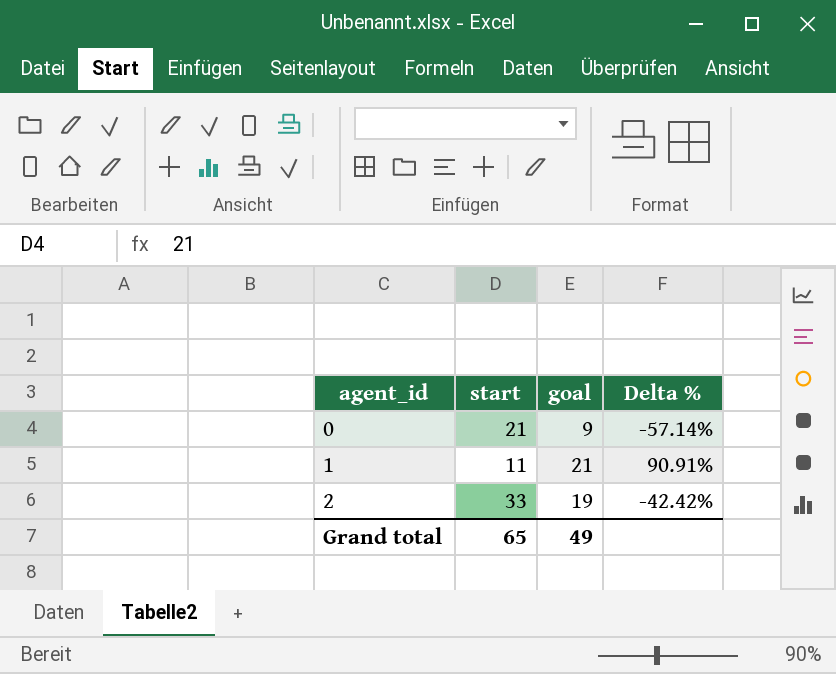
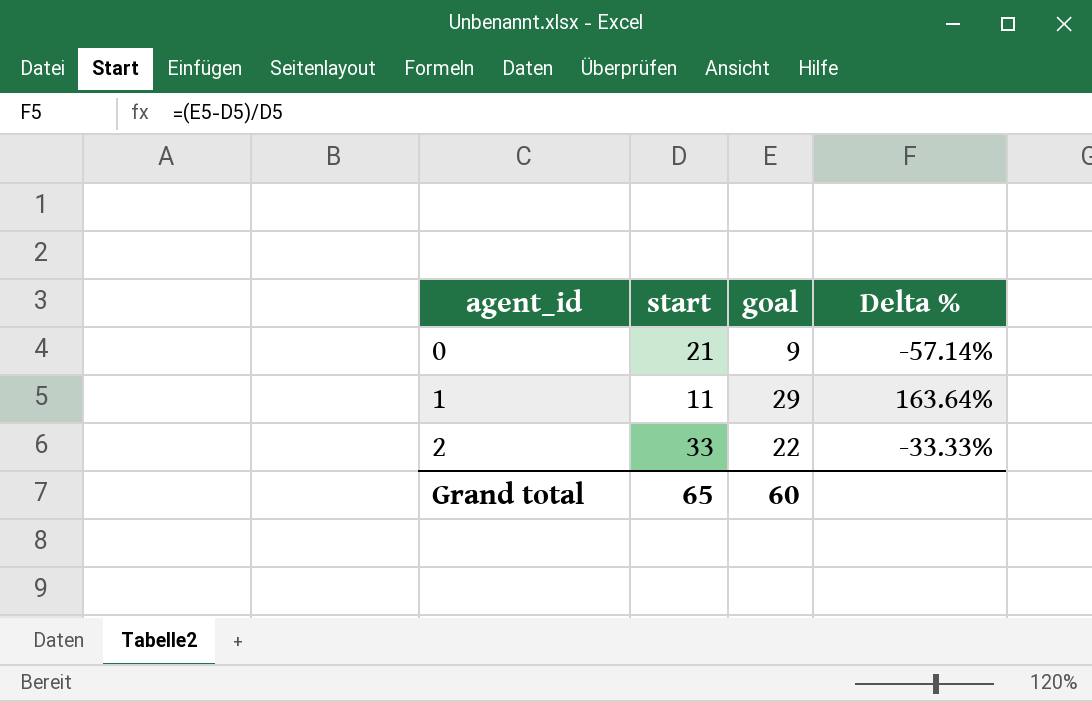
1 | goal: 21 -> 29
1 | Delta %: 90.91% -> 163.64%
2 | goal: 19 -> 22
2 | Delta %: -42.42% -> -33.33%
Grand total | goal: 49 -> 60

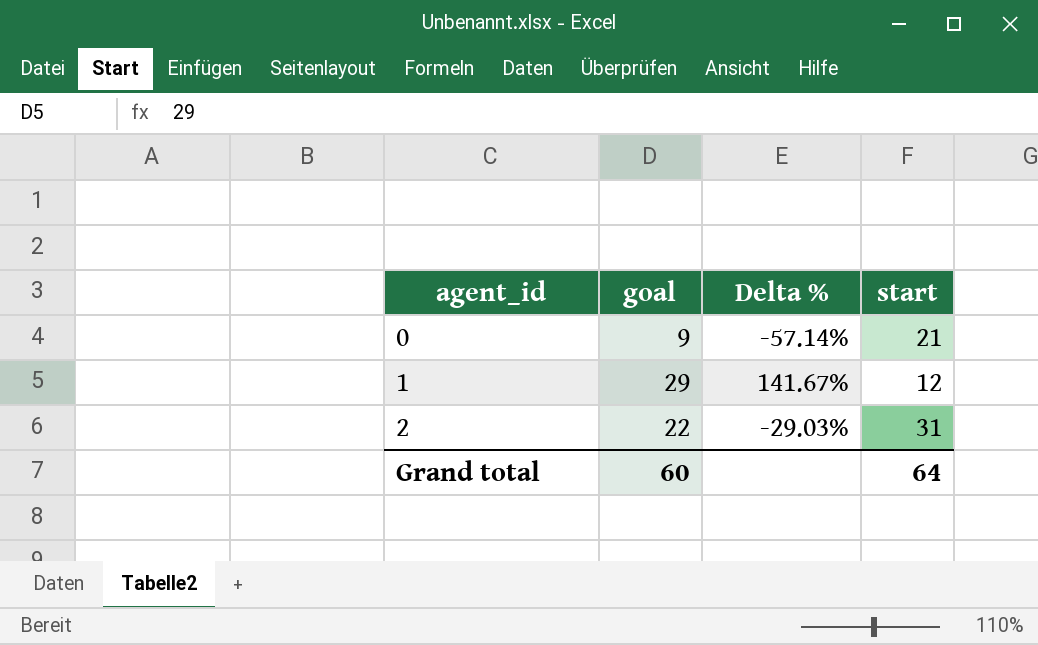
column start | position: 2 -> 4
1 | Delta %: 163.64% -> 141.67%
1 | start: 11 -> 12
2 | Delta %: -33.33% -> -29.03%
2 | start: 33 -> 31
Grand total | start: 65 -> 64

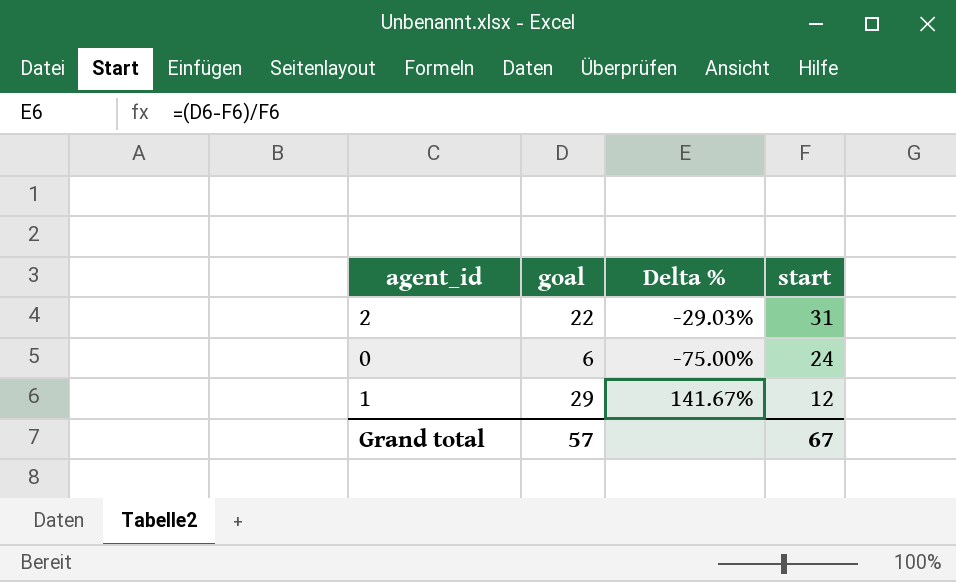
row order: agent_id ascending -> start descending
0 | goal: 9 -> 6
0 | Delta %: -57.14% -> -75.00%
0 | start: 21 -> 24
Grand total | goal: 60 -> 57
Grand total | start: 64 -> 67

